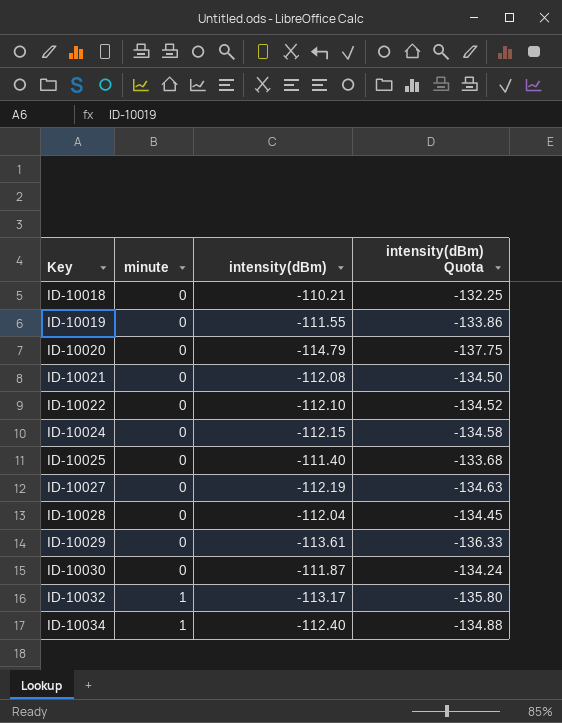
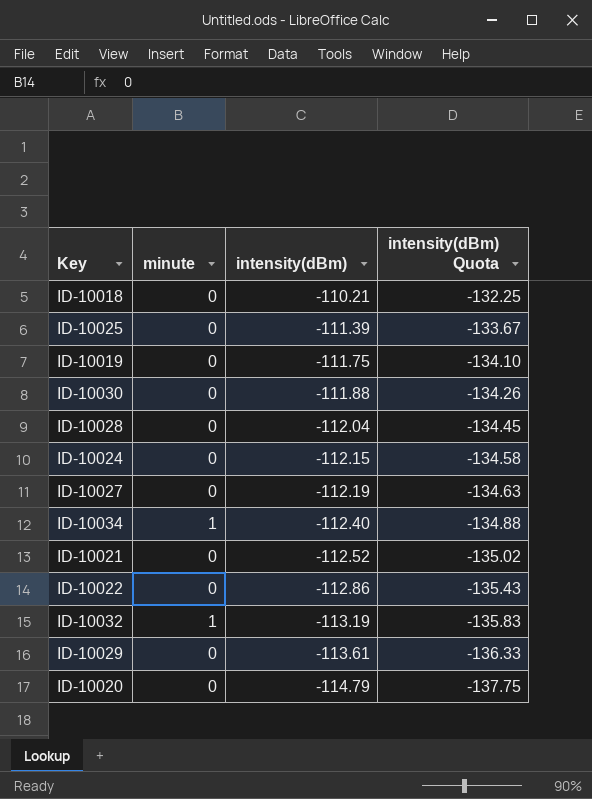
row order: Key ascending -> intensity(dBm) descending
ID-10025 | intensity(dBm): -111.40 -> -111.39
ID-10025 | intensity(dBm) Quota: -133.68 -> -133.67
ID-10019 | intensity(dBm): -111.55 -> -111.75
ID-10019 | intensity(dBm) Quota: -133.86 -> -134.10
ID-10030 | intensity(dBm): -111.87 -> -111.88
ID-10030 | intensity(dBm) Quota: -134.24 -> -134.26
ID-10021 | intensity(dBm): -112.08 -> -112.52
ID-10021 | intensity(dBm) Quota: -134.50 -> -135.02
ID-10022 | intensity(dBm): -112.10 -> -112.86
ID-10022 | intensity(dBm) Quota: -134.52 -> -135.43
ID-10032 | intensity(dBm): -113.17 -> -113.19
ID-10032 | intensity(dBm) Quota: -135.80 -> -135.83

